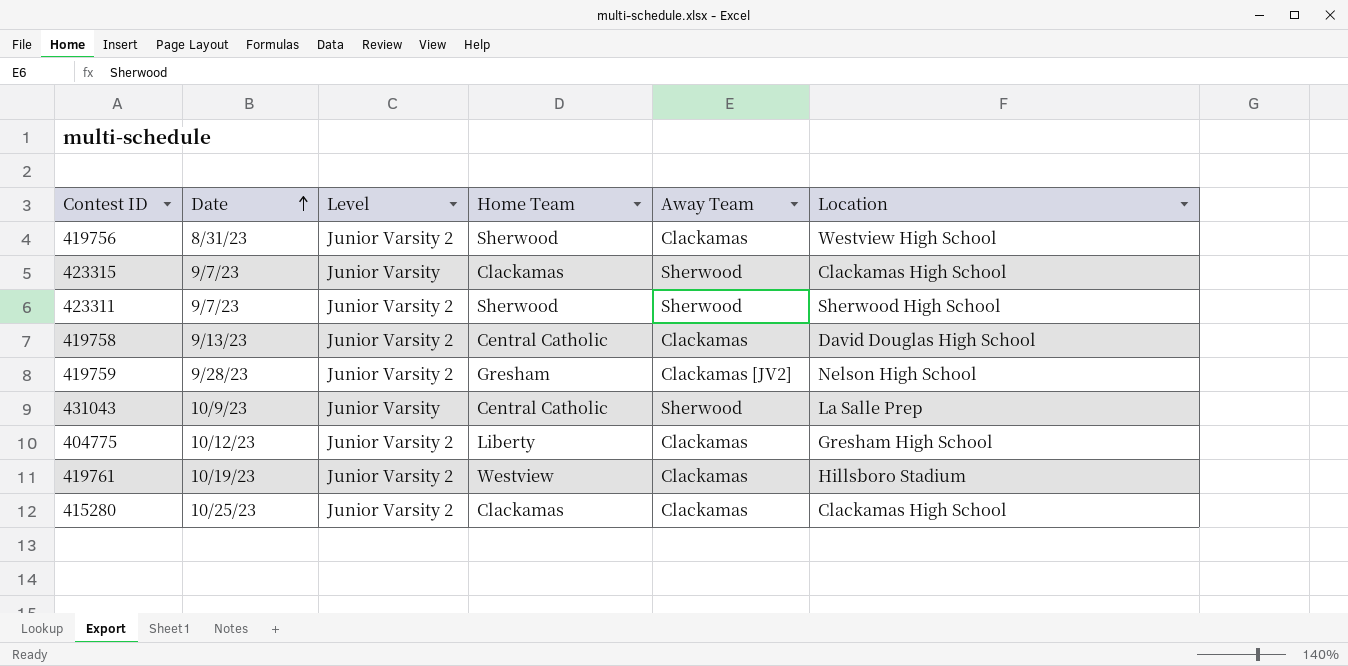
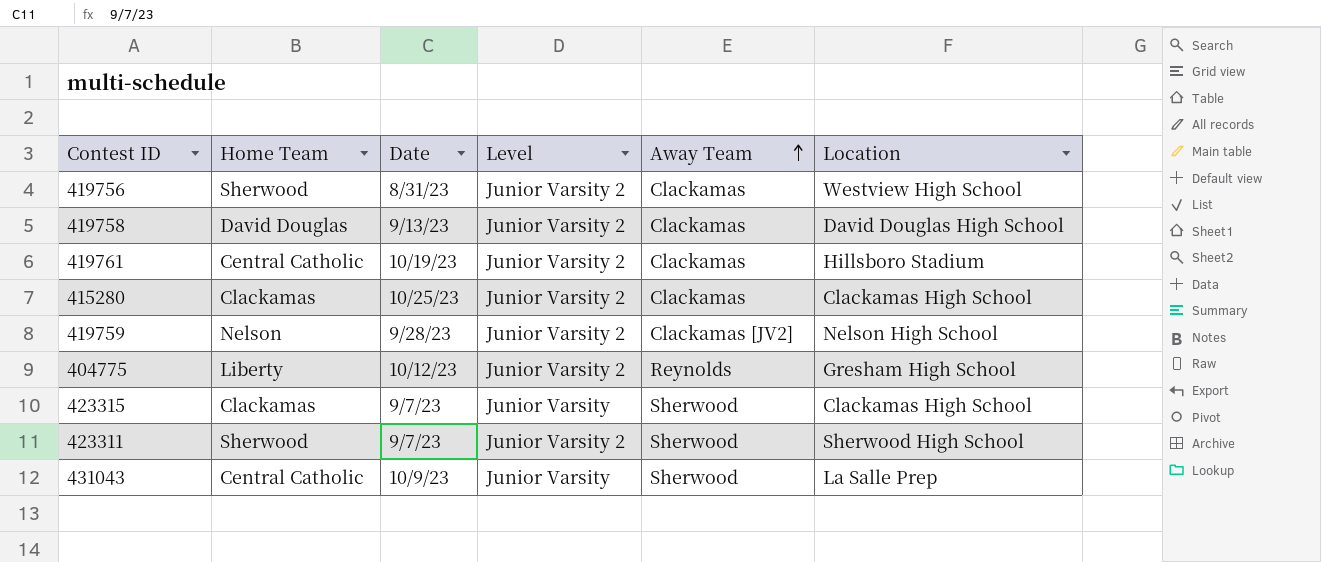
row order: Date ascending -> Away Team ascending
column Home Team | position: 4 -> 2
419758 | Home Team: Central Catholic -> David Douglas
419761 | Home Team: Westview -> Central Catholic
419759 | Home Team: Gresham -> Nelson
404775 | Away Team: Clackamas -> Reynolds

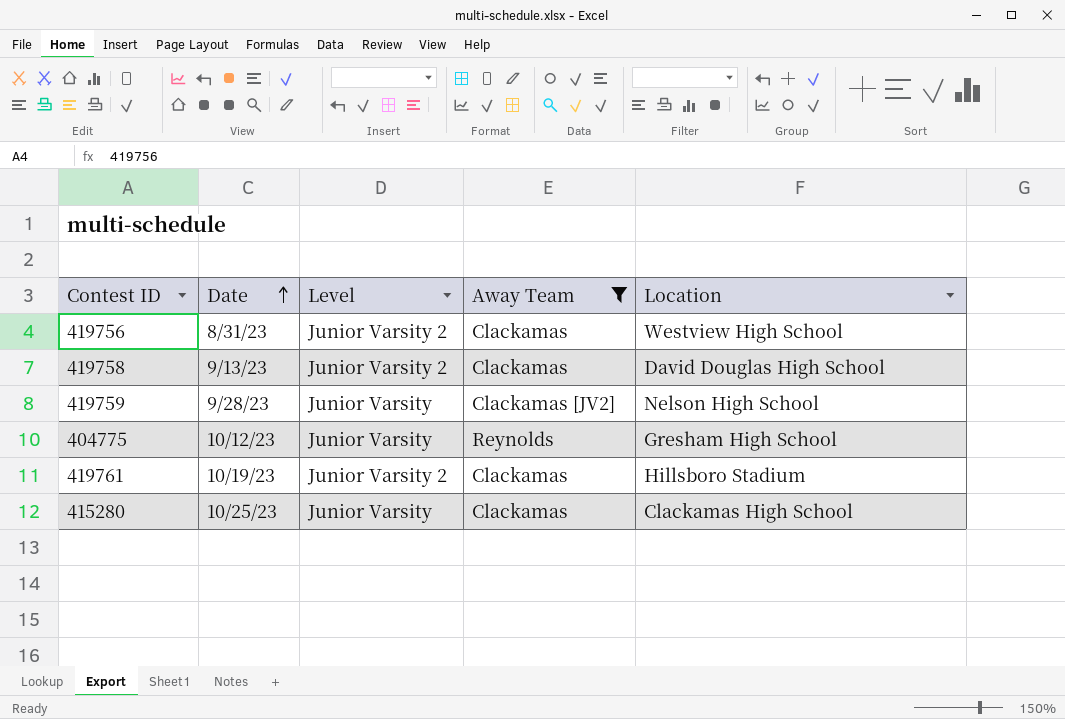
filter: none -> Away Team != Sherwood
row order: Away Team ascending -> Date ascending
column Home Team | position: 2 -> none
419759 | Level: Junior Varsity 2 -> Junior Varsity
404775 | Level: Junior Varsity 2 -> Junior Varsity
415280 | Level: Junior Varsity 2 -> Junior Varsity

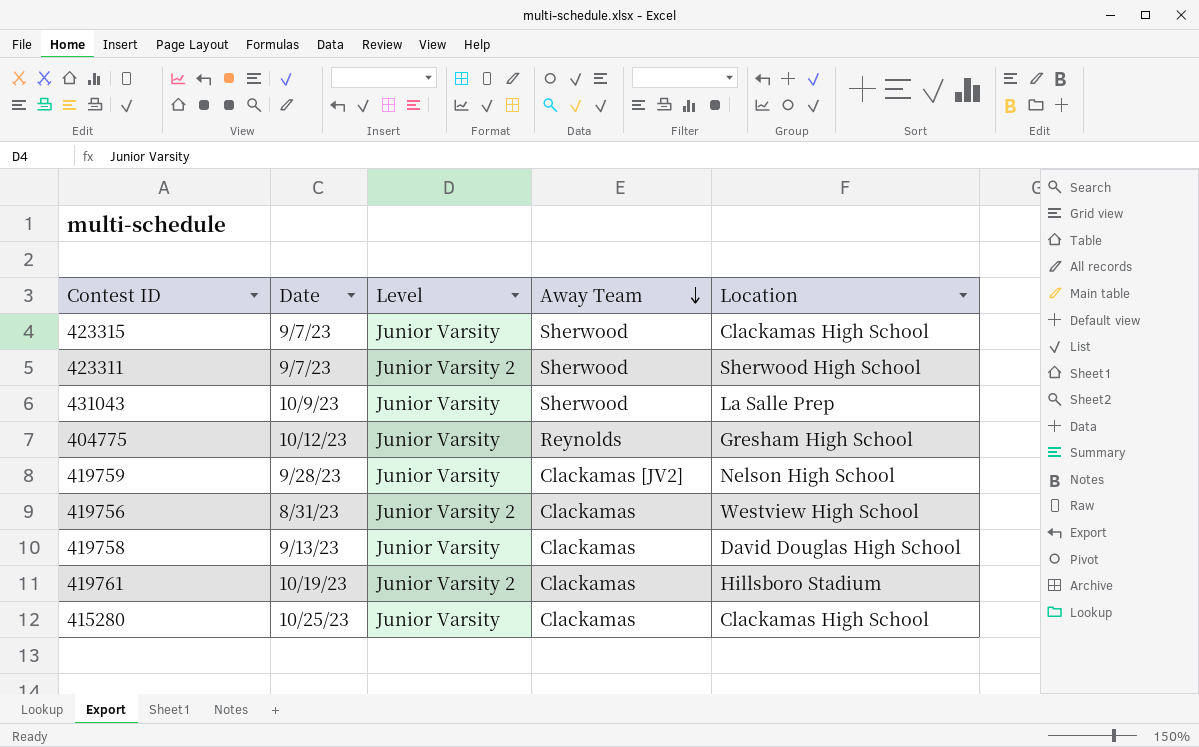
filter: Away Team != Sherwood -> none
row order: Date ascending -> Away Team descending
419758 | Level: Junior Varsity 2 -> Junior Varsity

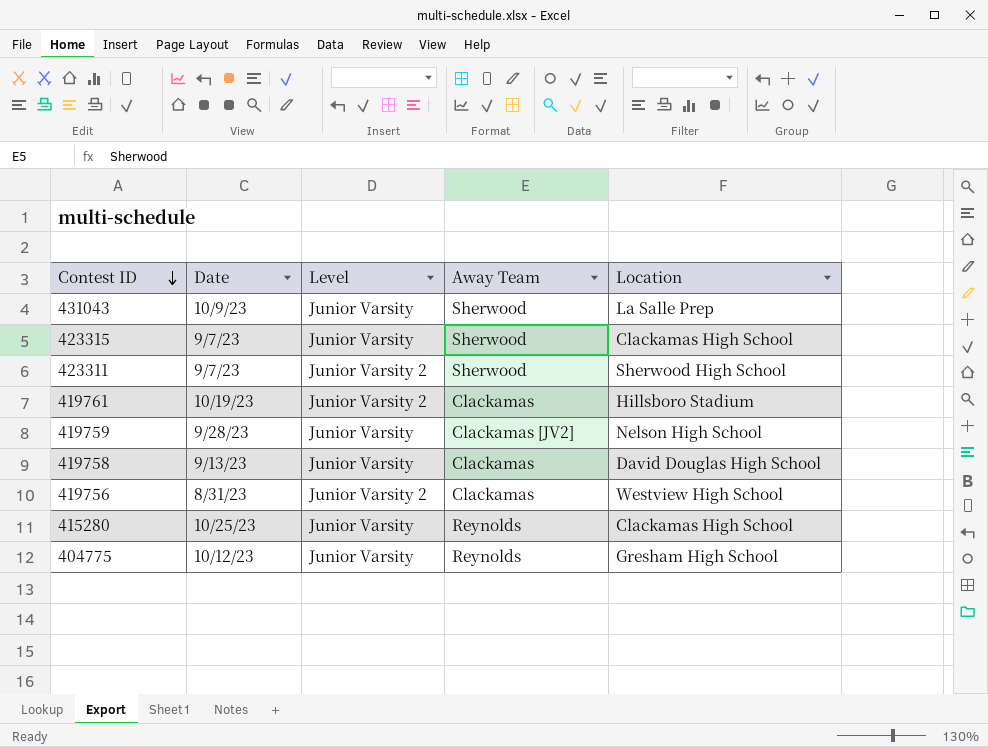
row order: Away Team descending -> Contest ID descending
415280 | Away Team: Clackamas -> Reynolds

